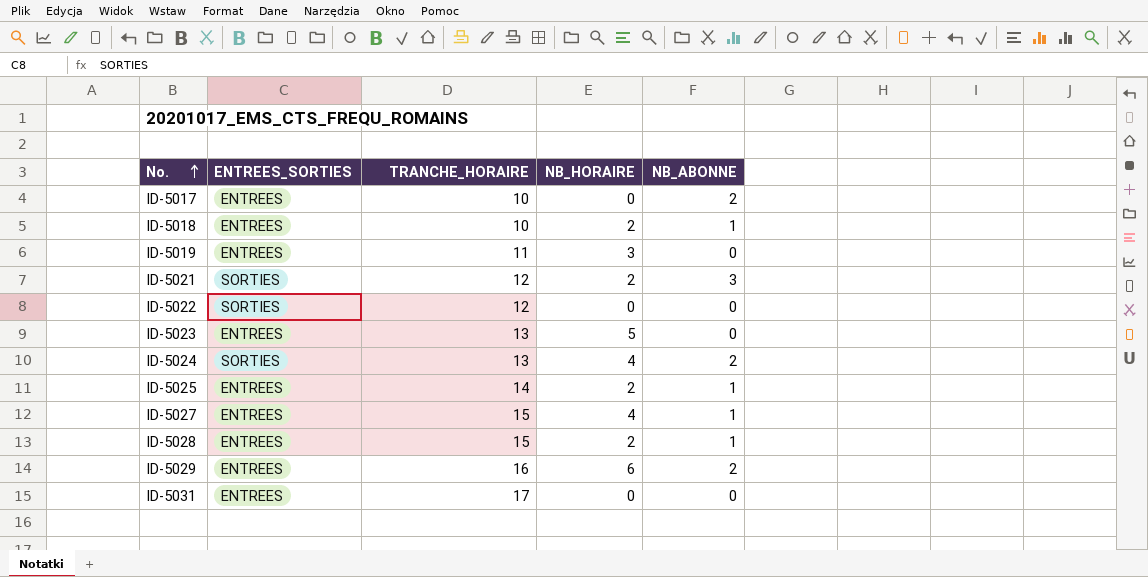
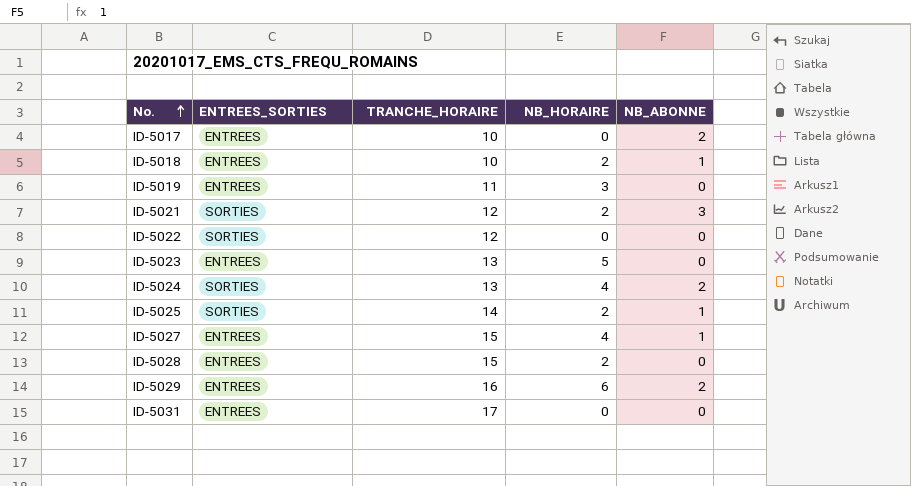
ID-5025 | ENTREES_SORTIES: ENTREES -> SORTIES
ID-5028 | NB_ABONNE: 1 -> 0

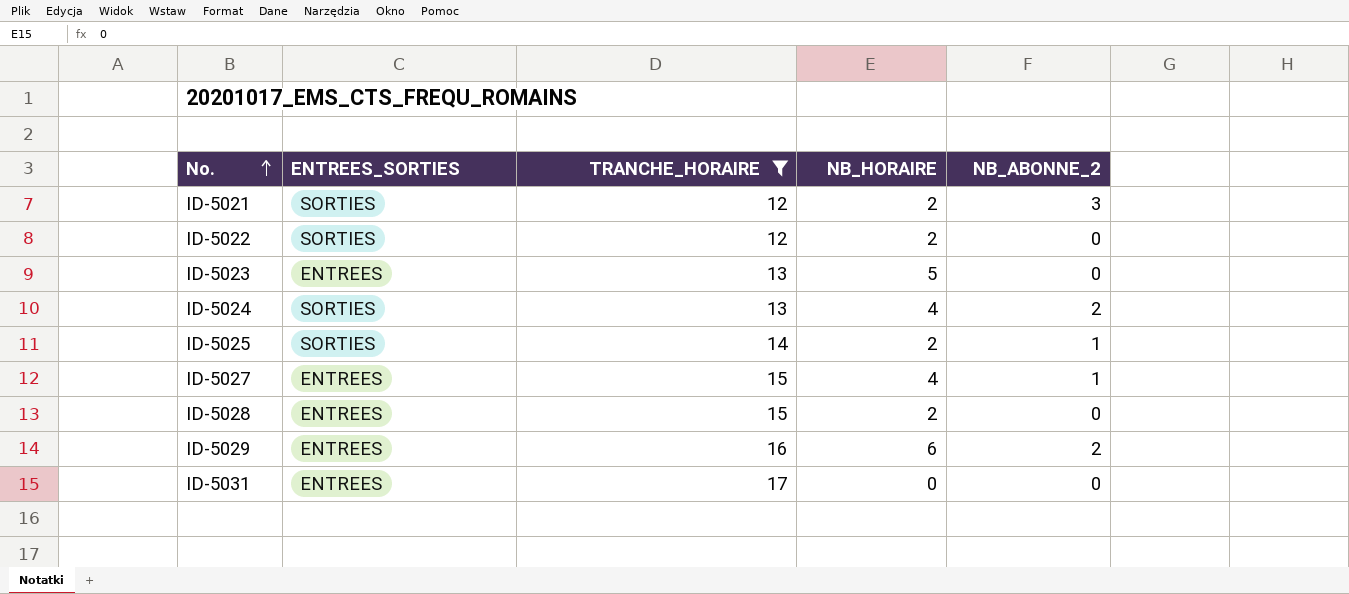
filter: none -> TRANCHE_HORAIRE >= 12
column name: NB_ABONNE -> NB_ABONNE_2
ID-5022 | NB_HORAIRE: 0 -> 2

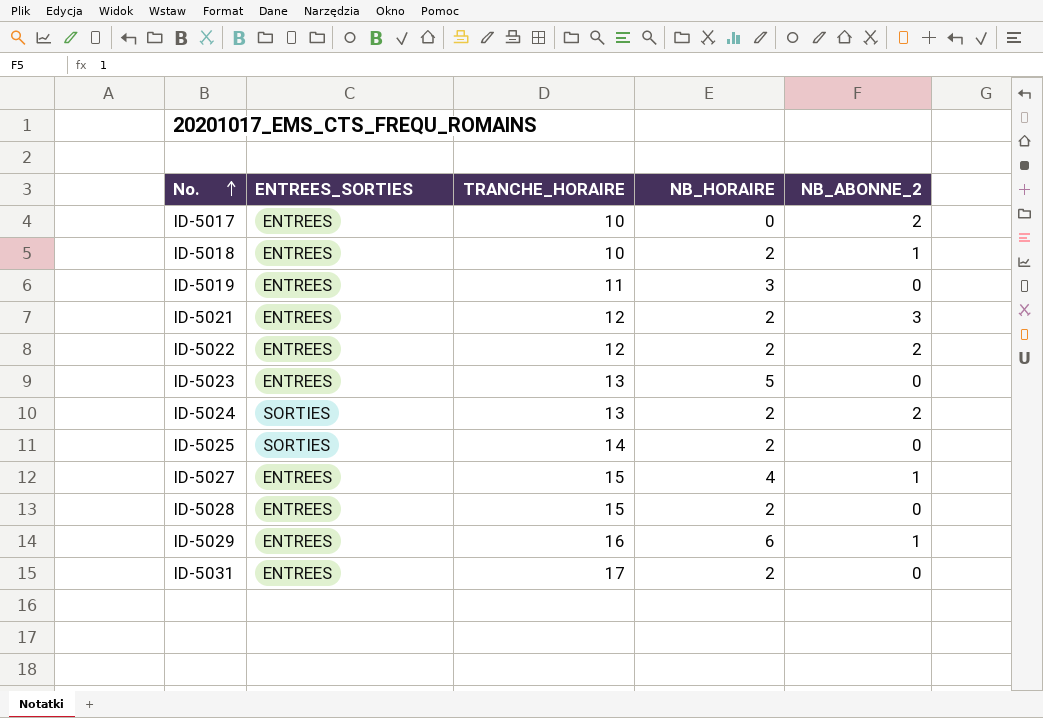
filter: TRANCHE_HORAIRE >= 12 -> none
ID-5021 | ENTREES_SORTIES: SORTIES -> ENTREES
ID-5022 | ENTREES_SORTIES: SORTIES -> ENTREES
ID-5022 | NB_ABONNE_2: 0 -> 2
ID-5024 | NB_HORAIRE: 4 -> 2
ID-5025 | NB_ABONNE_2: 1 -> 0
ID-5029 | NB_ABONNE_2: 2 -> 1
ID-5031 | NB_HORAIRE: 0 -> 2

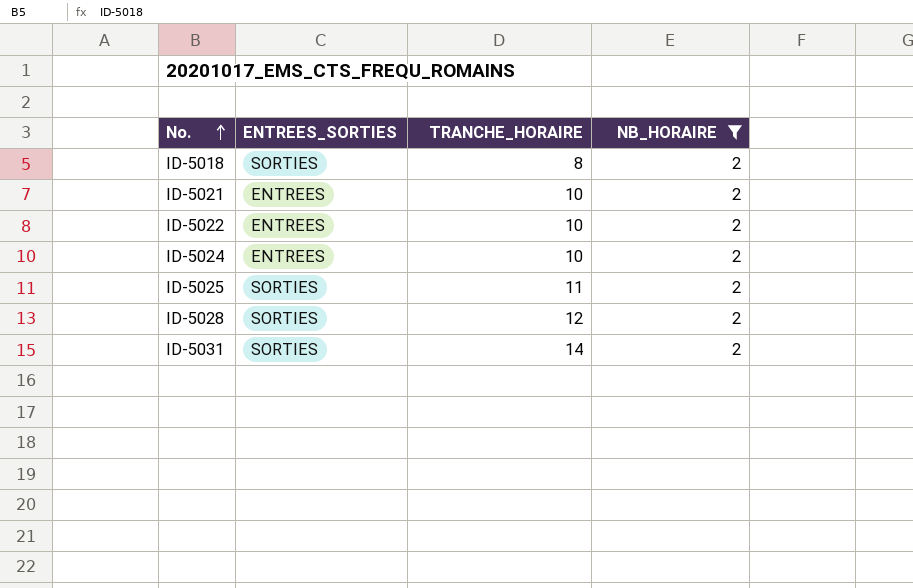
filter: none -> NB_HORAIRE = 2
column NB_ABONNE_2 | position: 5 -> none
ID-5018 | ENTREES_SORTIES: ENTREES -> SORTIES
ID-5018 | TRANCHE_HORAIRE: 10 -> 8
ID-5021 | TRANCHE_HORAIRE: 12 -> 10
ID-5022 | TRANCHE_HORAIRE: 12 -> 10
ID-5024 | ENTREES_SORTIES: SORTIES -> ENTREES
ID-5024 | TRANCHE_HORAIRE: 13 -> 10
ID-5025 | TRANCHE_HORAIRE: 14 -> 11
ID-5028 | ENTREES_SORTIES: ENTREES -> SORTIES
ID-5028 | TRANCHE_HORAIRE: 15 -> 12
ID-5031 | ENTREES_SORTIES: ENTREES -> SORTIES
ID-5031 | TRANCHE_HORAIRE: 17 -> 14

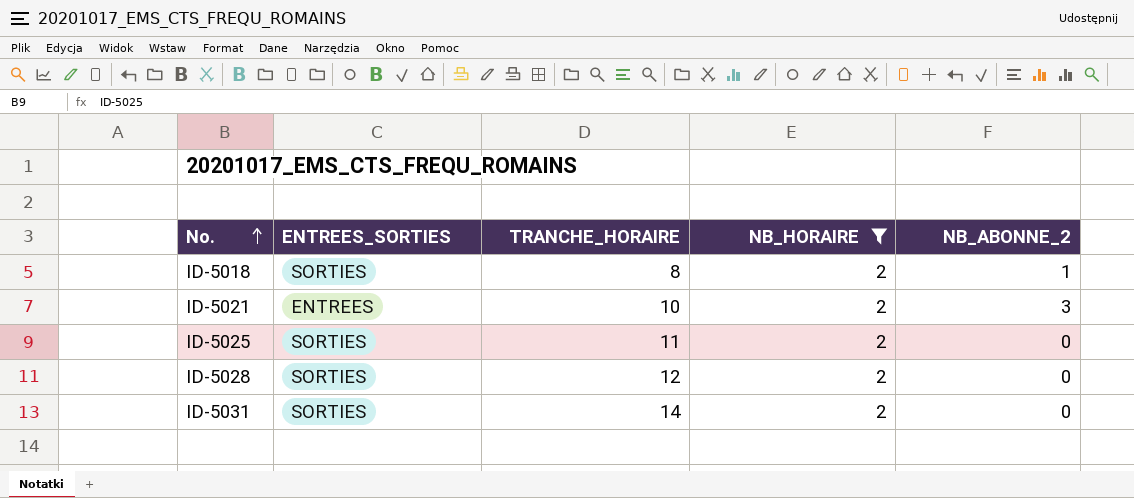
column NB_ABONNE_2 | position: none -> 5
row ID-5022: ENTREES | 10 | 2 -> none
row ID-5024: ENTREES | 10 | 2 -> none

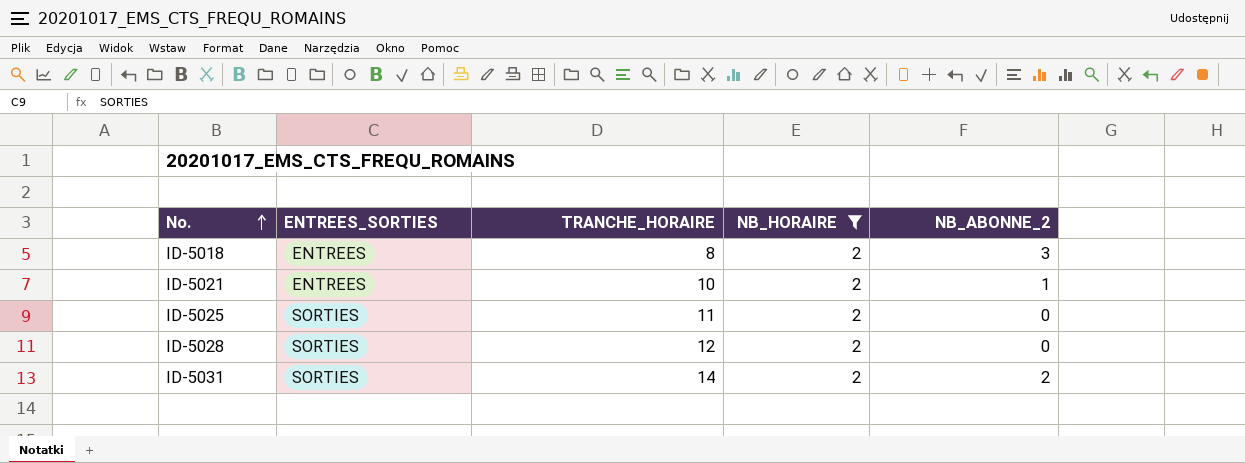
ID-5018 | ENTREES_SORTIES: SORTIES -> ENTREES
ID-5018 | NB_ABONNE_2: 1 -> 3
ID-5021 | NB_ABONNE_2: 3 -> 1
ID-5031 | NB_ABONNE_2: 0 -> 2

